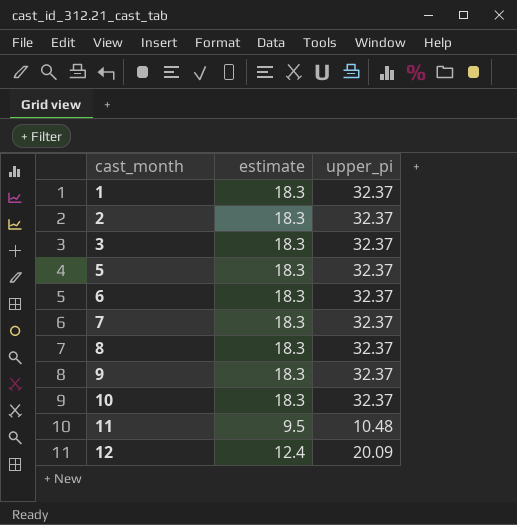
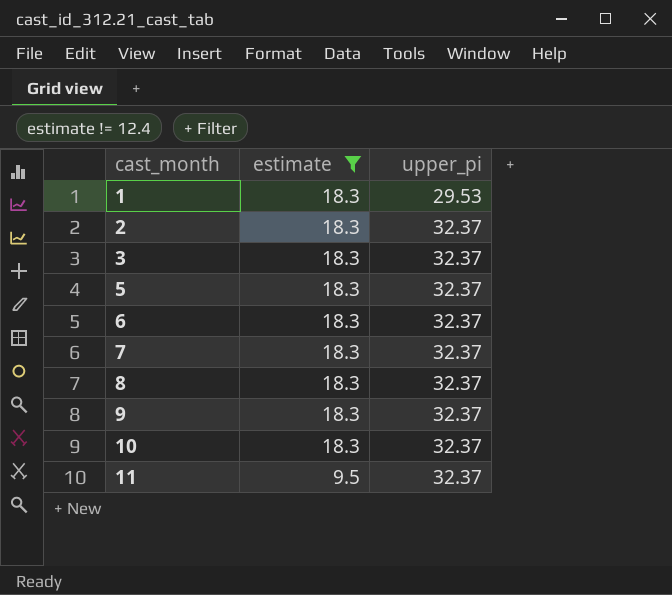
filter: none -> estimate != 12.4
1 | upper_pi: 32.37 -> 29.53
11 | upper_pi: 10.48 -> 32.37

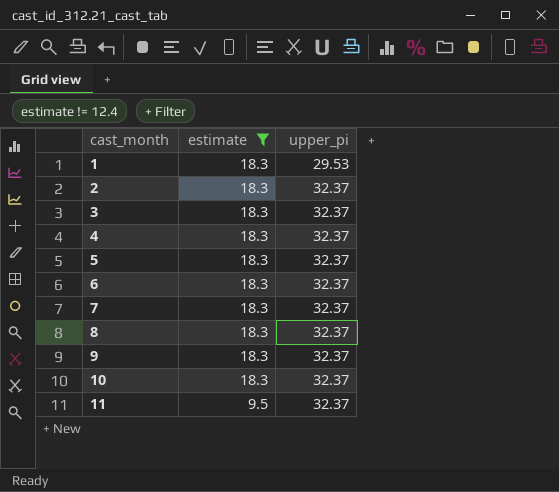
row 4: none -> 18.3 | 32.37

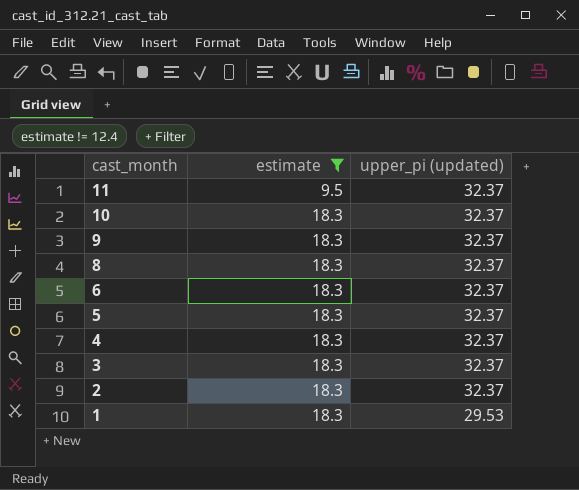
row order: cast_month ascending -> cast_month descending
column name: upper_pi -> upper_pi (updated)
row 7: 18.3 | 32.37 -> none

